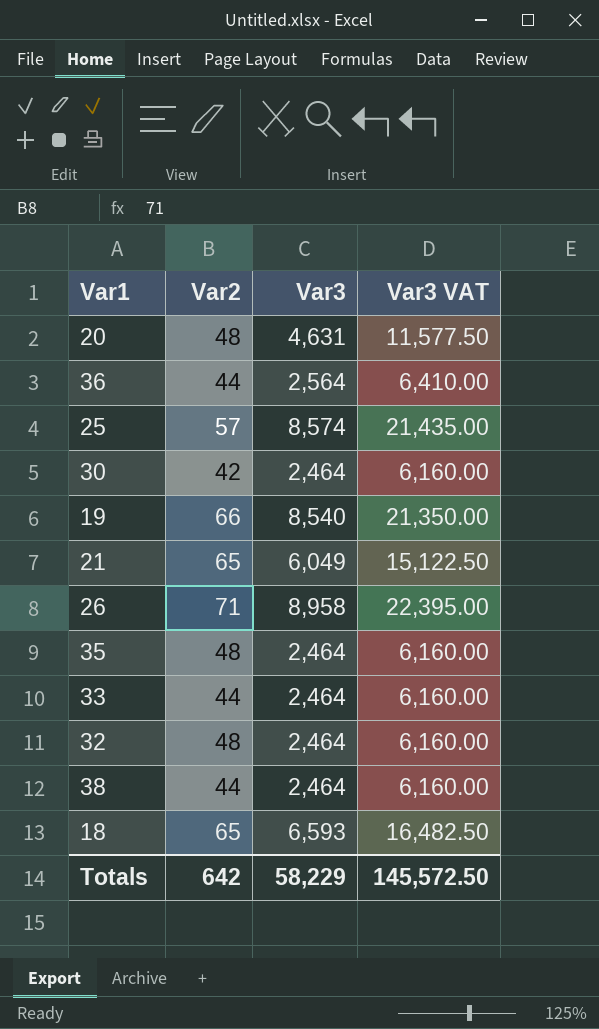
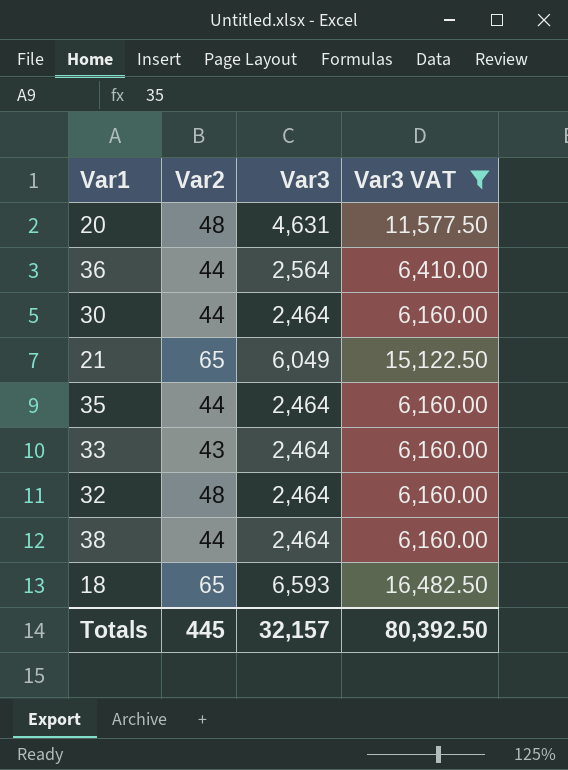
filter: none -> Var3 VAT <= 16,482.50
30 | Var2: 42 -> 44
35 | Var2: 48 -> 44
33 | Var2: 44 -> 43
Totals | Var2: 642 -> 445
Totals | Var3: 58,229 -> 32,157
Totals | Var3 VAT: 145,572.50 -> 80,392.50

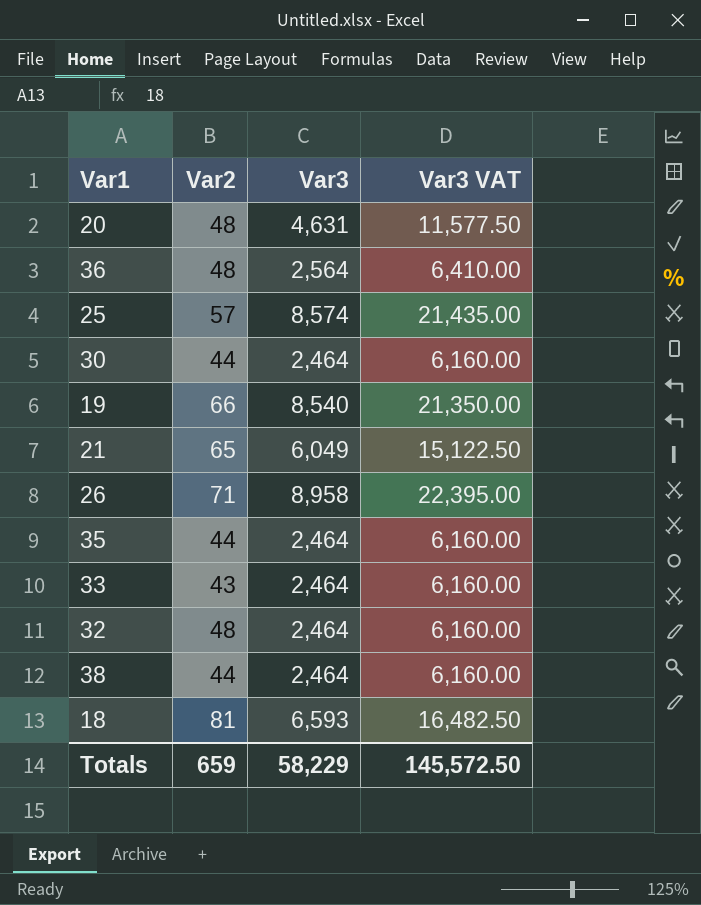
filter: Var3 VAT <= 16,482.50 -> none
36 | Var2: 44 -> 48
18 | Var2: 65 -> 81
Totals | Var2: 445 -> 659
Totals | Var3: 32,157 -> 58,229
Totals | Var3 VAT: 80,392.50 -> 145,572.50

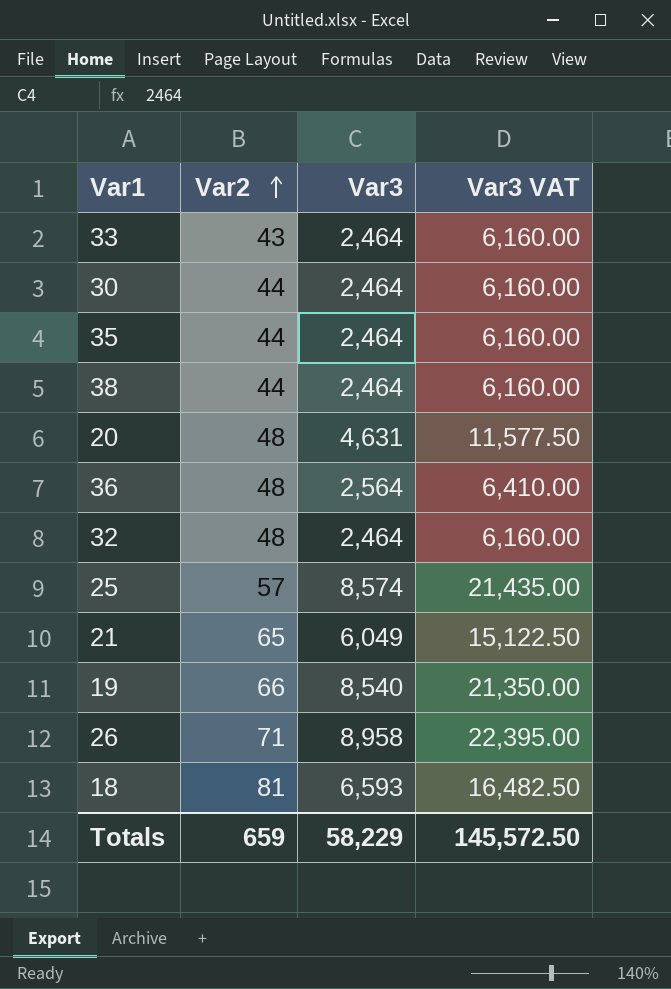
row order: none -> Var2 ascending

